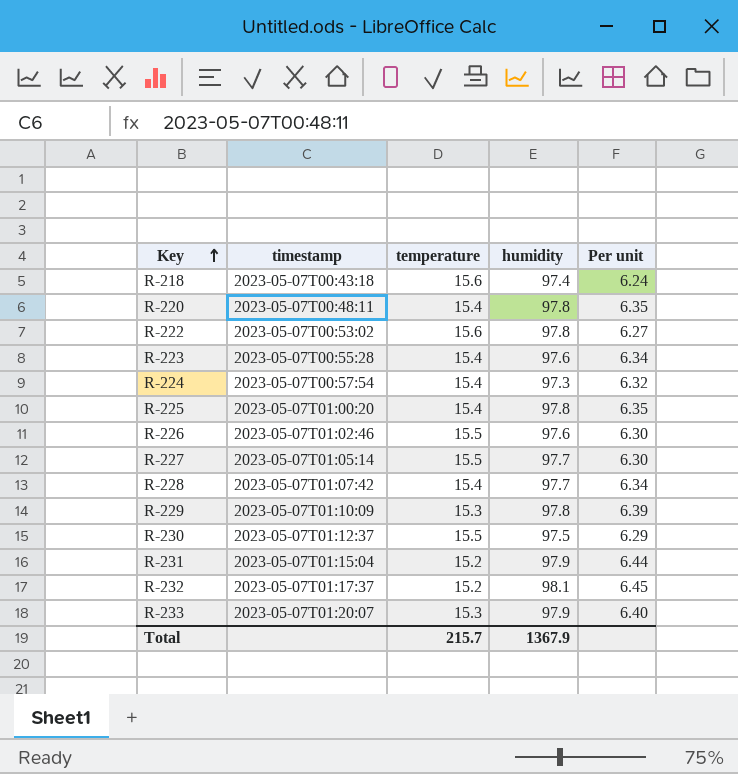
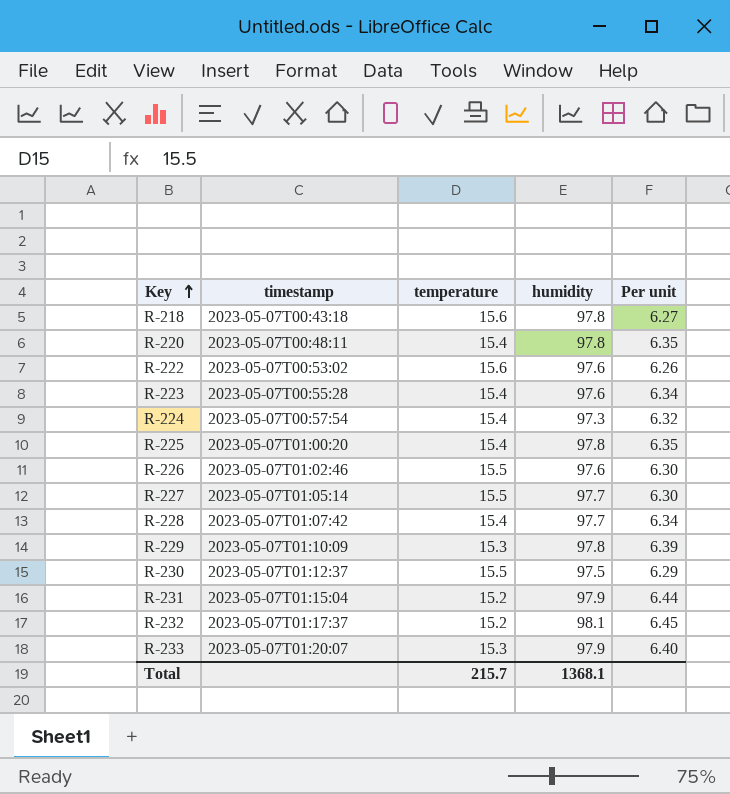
R-218 | humidity: 97.4 -> 97.8
R-218 | Per unit: 6.24 -> 6.27
R-222 | humidity: 97.8 -> 97.6
R-222 | Per unit: 6.27 -> 6.26
Total | humidity: 1367.9 -> 1368.1

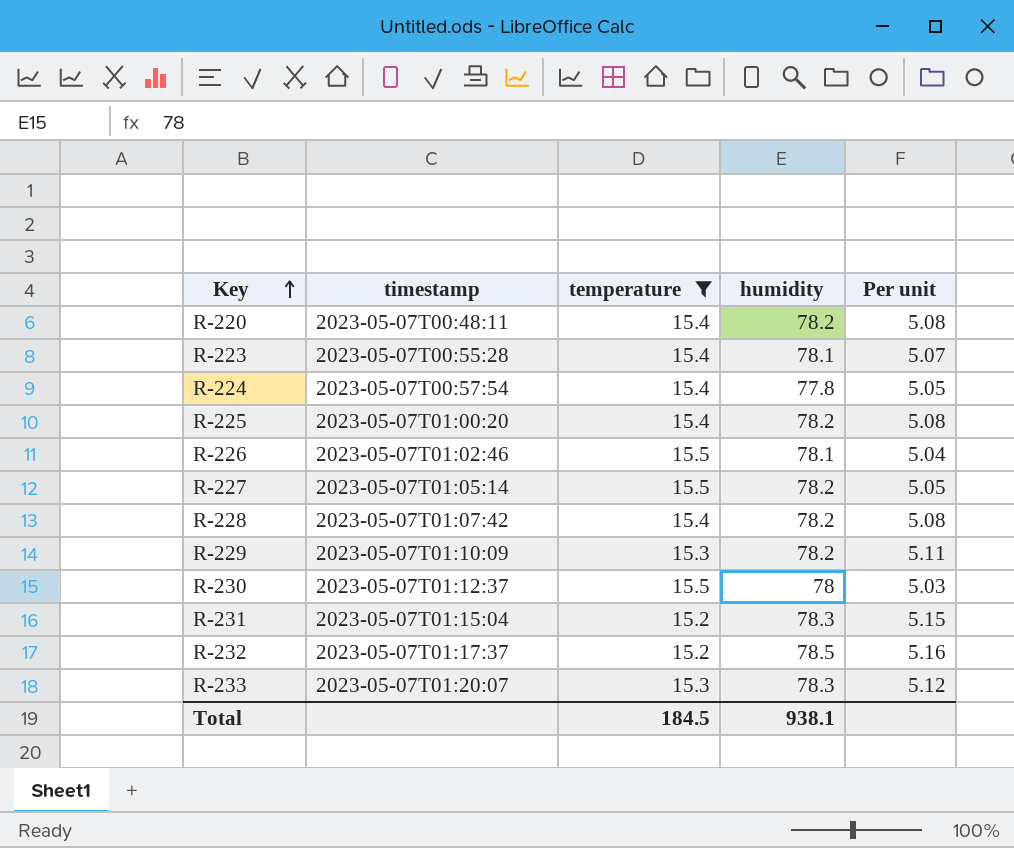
filter: none -> temperature != 15.6
R-220 | humidity: 97.8 -> 78.2
R-220 | Per unit: 6.35 -> 5.08
R-223 | humidity: 97.6 -> 78.1
R-223 | Per unit: 6.34 -> 5.07
R-224 | humidity: 97.3 -> 77.8
R-224 | Per unit: 6.32 -> 5.05
R-225 | humidity: 97.8 -> 78.2
R-225 | Per unit: 6.35 -> 5.08
R-226 | humidity: 97.6 -> 78.1
R-226 | Per unit: 6.30 -> 5.04
R-227 | humidity: 97.7 -> 78.2
R-227 | Per unit: 6.30 -> 5.05
R-228 | humidity: 97.7 -> 78.2
R-228 | Per unit: 6.34 -> 5.08
R-229 | humidity: 97.8 -> 78.2
R-229 | Per unit: 6.39 -> 5.11
R-230 | humidity: 97.5 -> 78
R-230 | Per unit: 6.29 -> 5.03
R-231 | humidity: 97.9 -> 78.3
R-231 | Per unit: 6.44 -> 5.15
R-232 | humidity: 98.1 -> 78.5
R-232 | Per unit: 6.45 -> 5.16
R-233 | humidity: 97.9 -> 78.3
R-233 | Per unit: 6.40 -> 5.12
Total | temperature: 215.7 -> 184.5
Total | humidity: 1368.1 -> 938.1

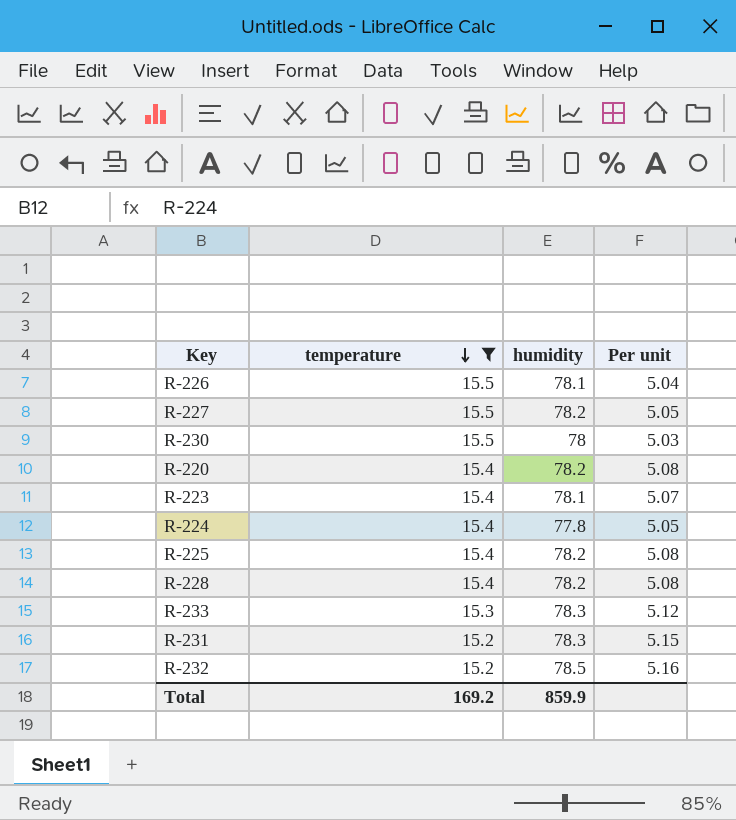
row order: Key ascending -> temperature descending
column timestamp | position: 2 -> none
row R-229: 2023-05-07T01:10:09 | 15.3 | 78.2 | 5.11 -> none
Total | temperature: 184.5 -> 169.2
Total | humidity: 938.1 -> 859.9

